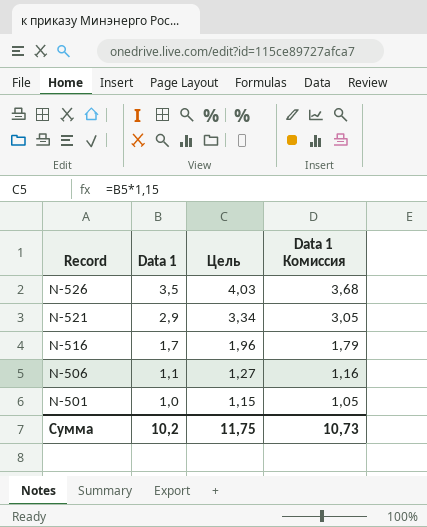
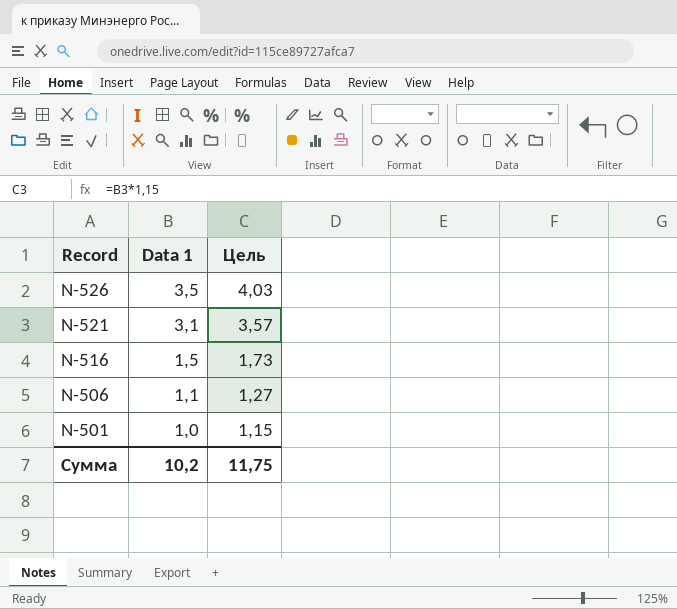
column Data 1 Комиссия | formula: [Data 1] * 1,05 -> none
N-521 | Data 1: 2,9 -> 3,1
N-521 | Цель: 3,34 -> 3,57
N-516 | Data 1: 1,7 -> 1,5
N-516 | Цель: 1,96 -> 1,73

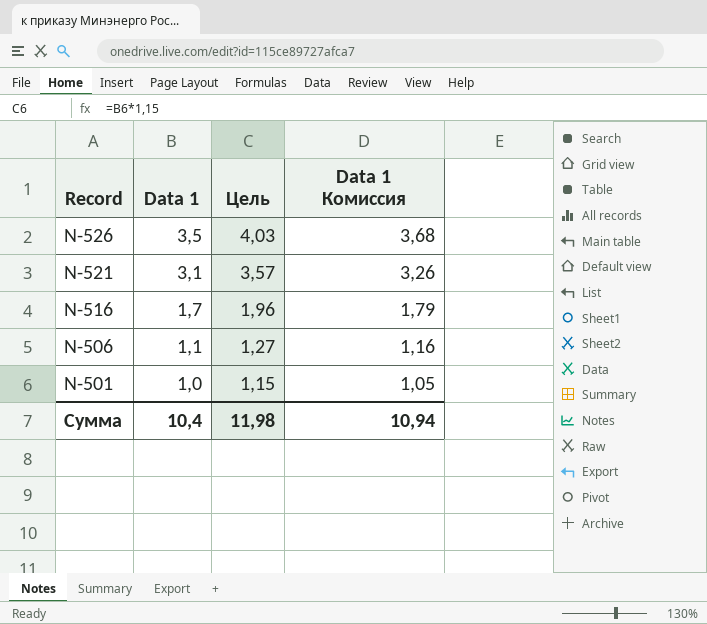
column Data 1 Комиссия | formula: none -> [Data 1] * 1,05
N-516 | Data 1: 1,5 -> 1,7
N-516 | Цель: 1,73 -> 1,96
Сумма | Data 1: 10,2 -> 10,4
Сумма | Цель: 11,75 -> 11,98

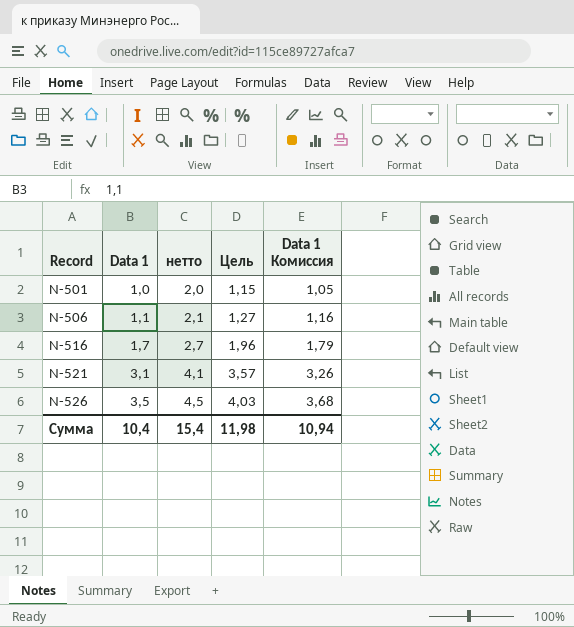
row order: Record descending -> Record ascending
column нетто | formula: none -> [Data 1] + 1

